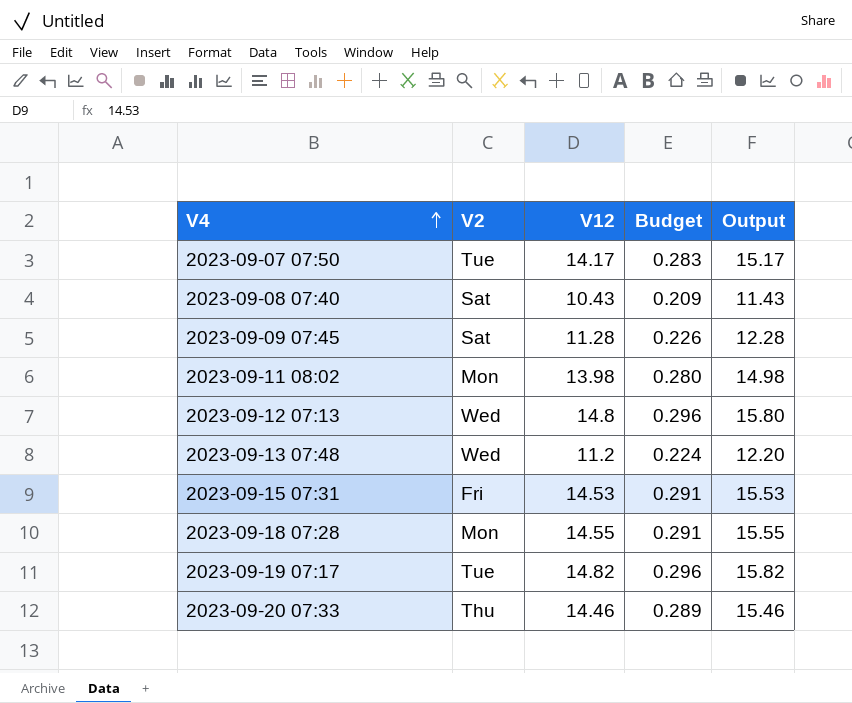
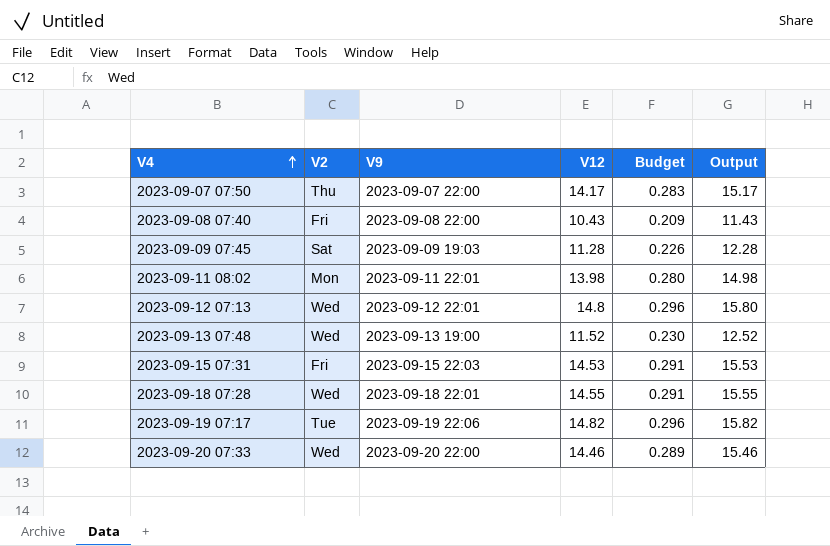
column V9 | position: none -> 3
2023-09-07 07:50 | V2: Tue -> Thu
2023-09-08 07:40 | V2: Sat -> Fri
2023-09-13 07:48 | V12: 11.2 -> 11.52
2023-09-13 07:48 | Budget: 0.224 -> 0.230
2023-09-13 07:48 | Output: 12.20 -> 12.52
2023-09-18 07:28 | V2: Mon -> Wed
2023-09-20 07:33 | V2: Thu -> Wed

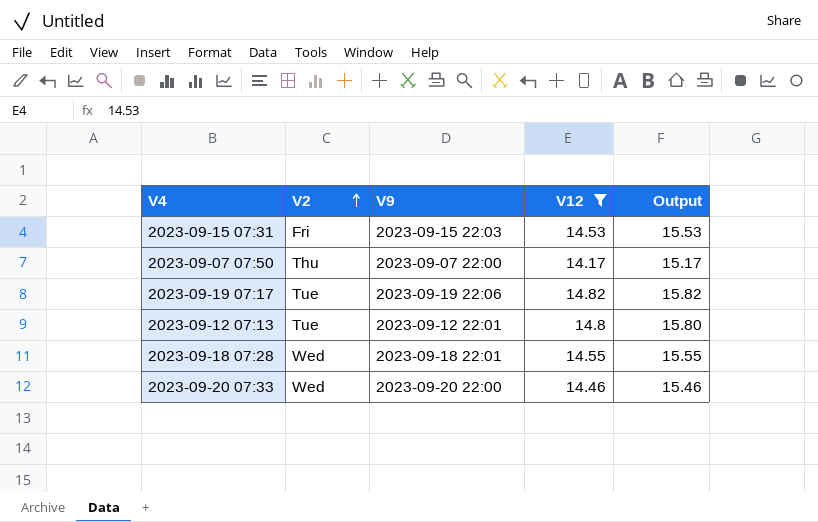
filter: none -> V12 >= 14.17
row order: V4 ascending -> V2 ascending
column Budget | formula: [V12] * 0.02 -> none
2023-09-12 07:13 | V2: Wed -> Tue

